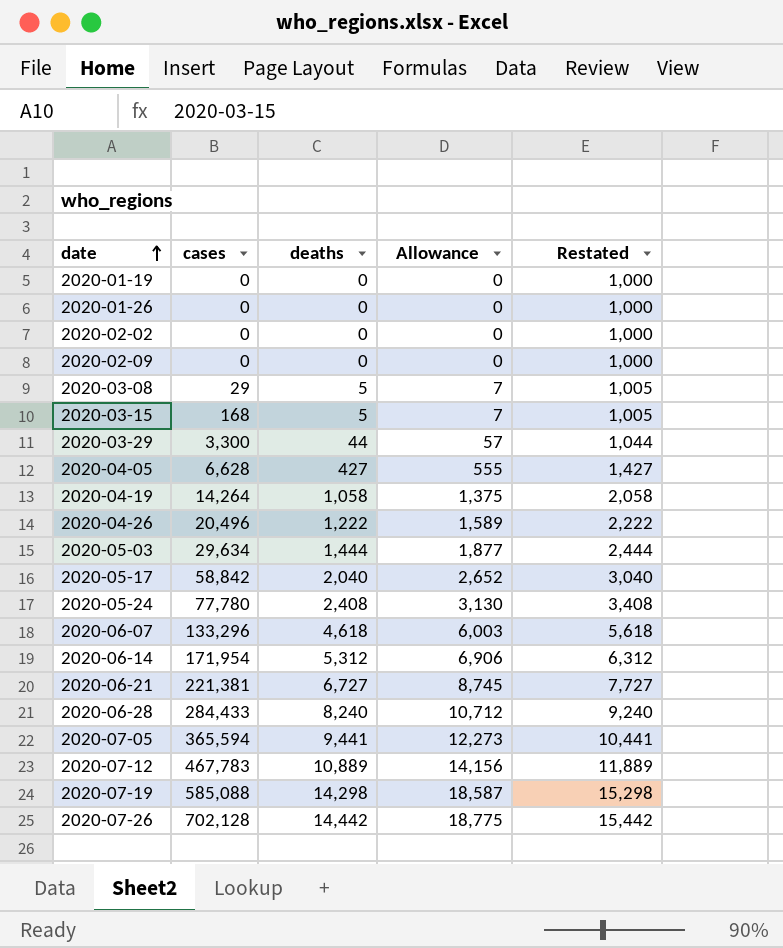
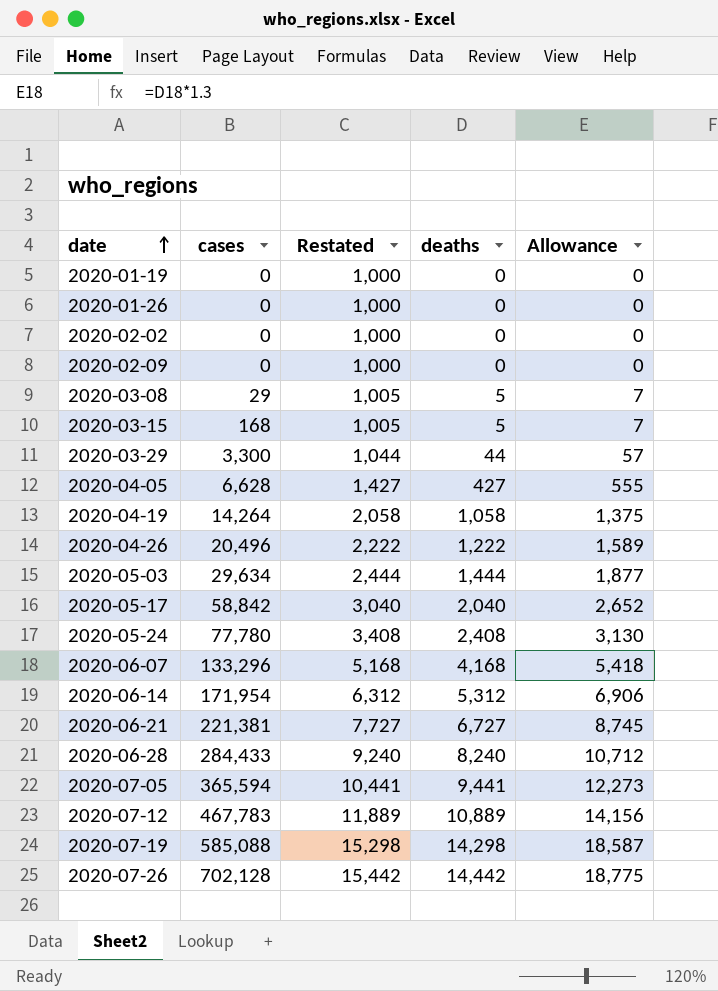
column Restated | position: 5 -> 3
2020-06-07 | Restated: 5,618 -> 5,168
2020-06-07 | deaths: 4,618 -> 4,168
2020-06-07 | Allowance: 6,003 -> 5,418

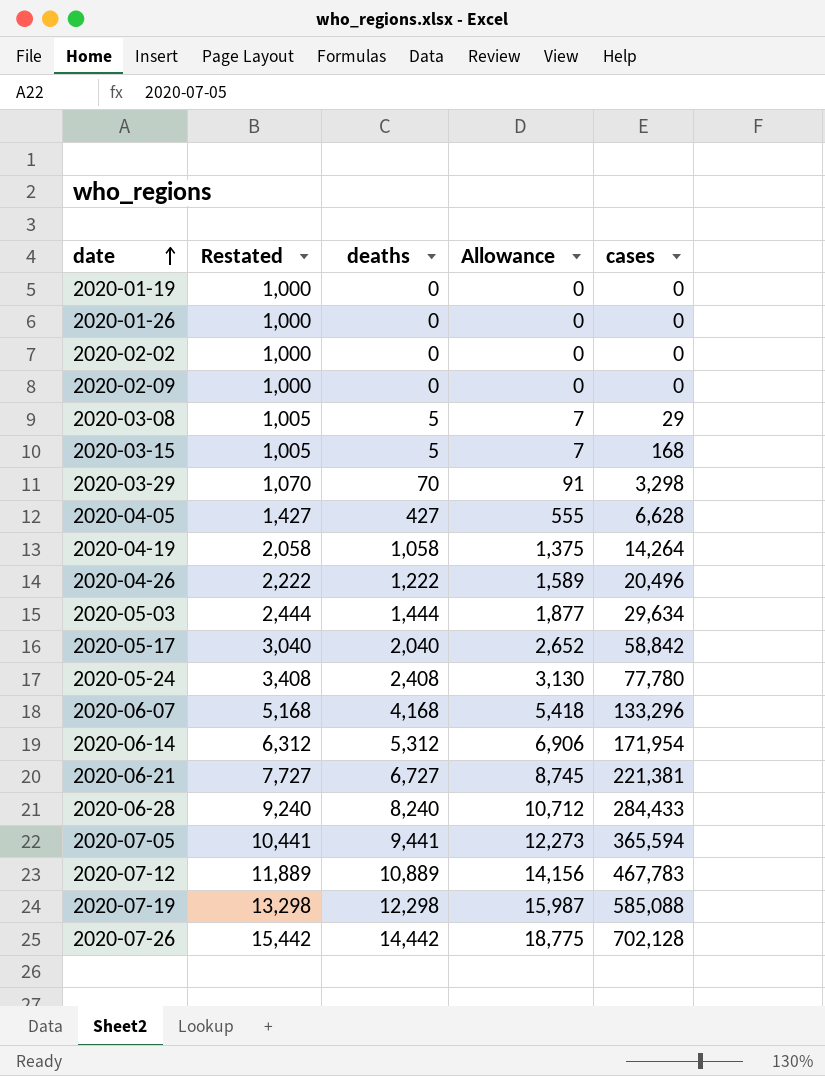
column cases | position: 2 -> 5
2020-03-29 | Restated: 1,044 -> 1,070
2020-03-29 | deaths: 44 -> 70
2020-03-29 | Allowance: 57 -> 91
2020-03-29 | cases: 3,300 -> 3,298
2020-07-19 | Restated: 15,298 -> 13,298
2020-07-19 | deaths: 14,298 -> 12,298
2020-07-19 | Allowance: 18,587 -> 15,987

